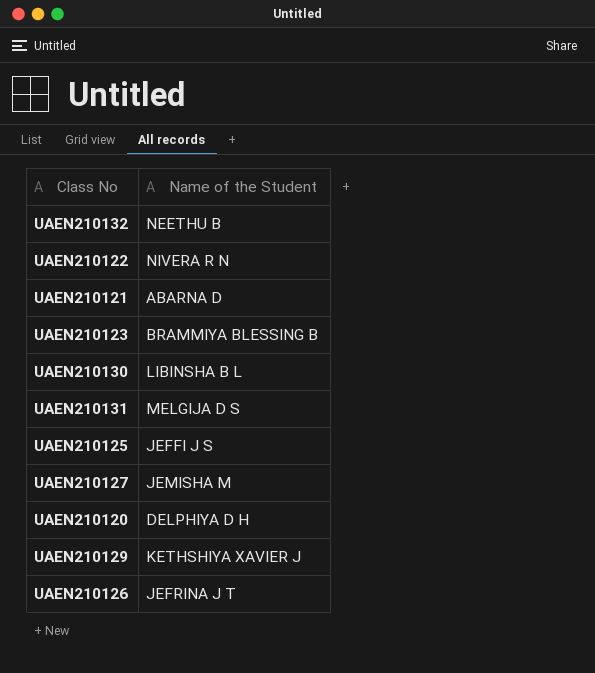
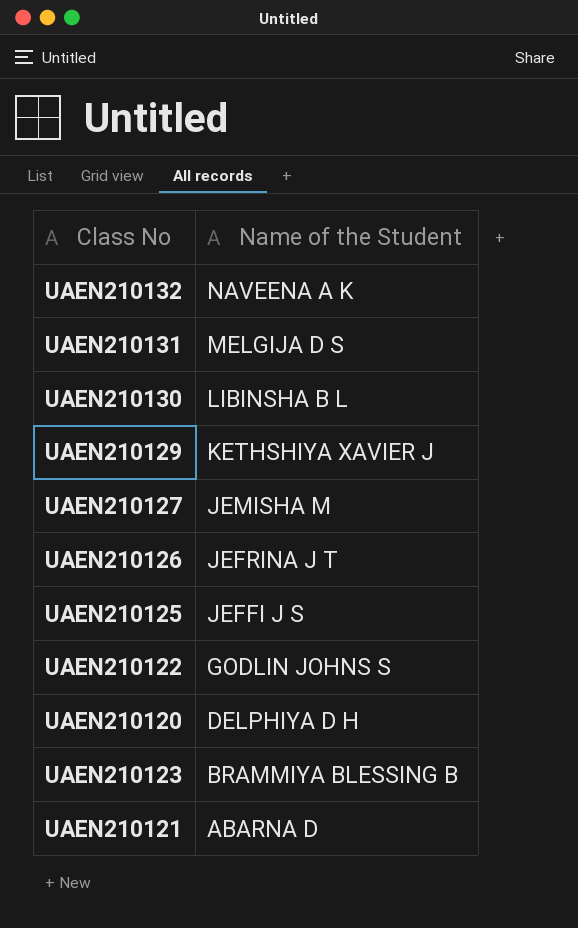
row order: none -> Name of the Student descending
UAEN210132 | Name of the Student: NEETHU B -> NAVEENA A K
UAEN210122 | Name of the Student: NIVERA R N -> GODLIN JOHNS S

